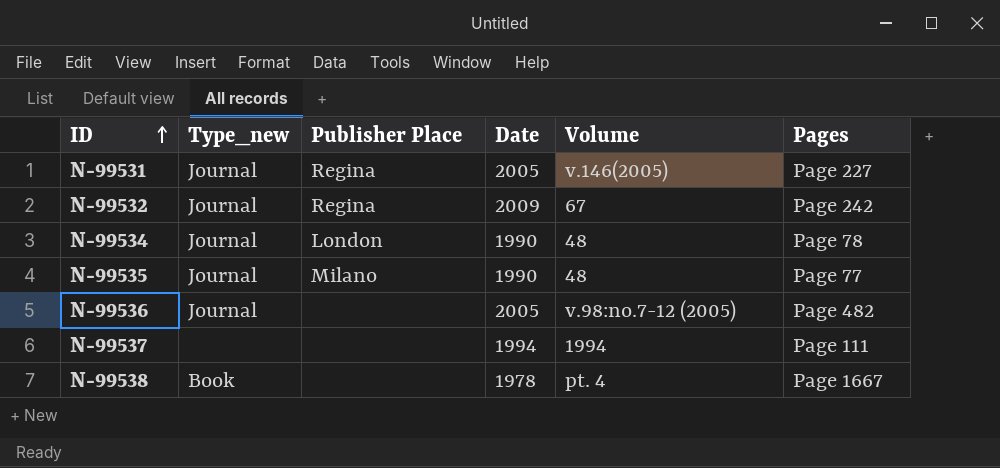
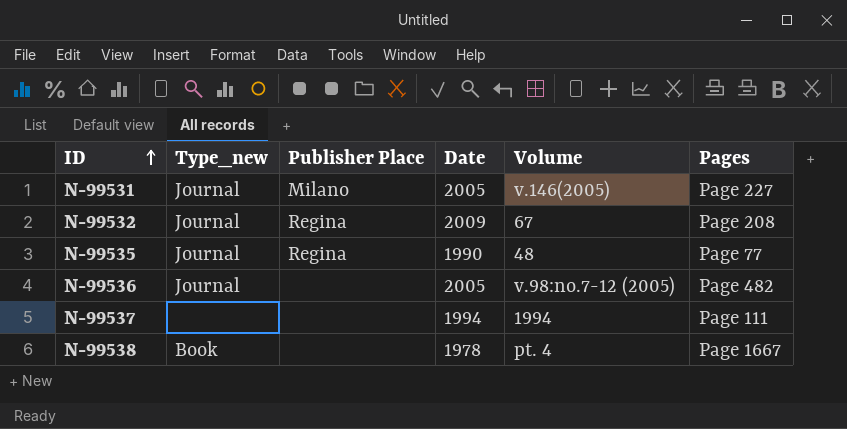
row N-99534: Journal | London | 1990 | 48 | Page 78 -> none
N-99531 | Publisher Place: Regina -> Milano
N-99532 | Pages: Page 242 -> Page 208
N-99535 | Publisher Place: Milano -> Regina

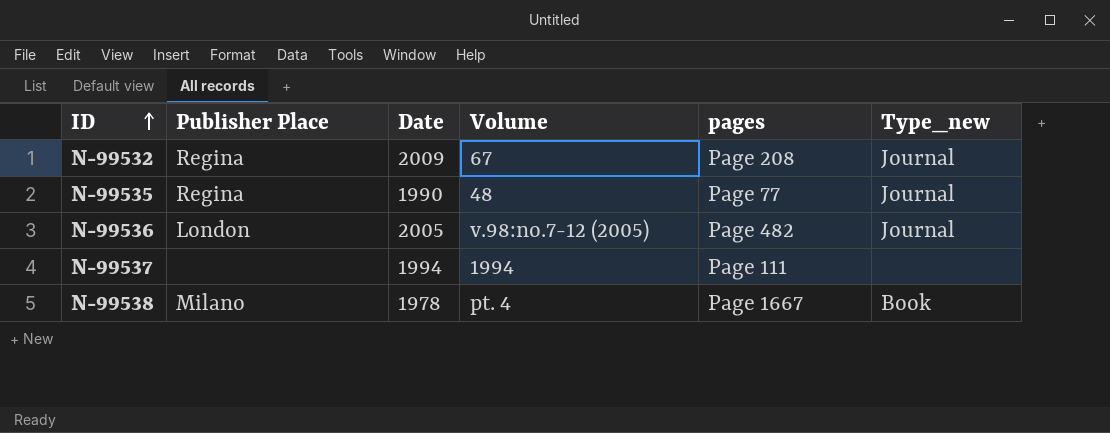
column name: Pages -> pages
column Type_new | position: 2 -> 6
row N-99531: Journal | Milano | 2005 | v.146(2005) | Page 227 -> none
N-99536 | Publisher Place: none -> London
N-99538 | Publisher Place: none -> Milano

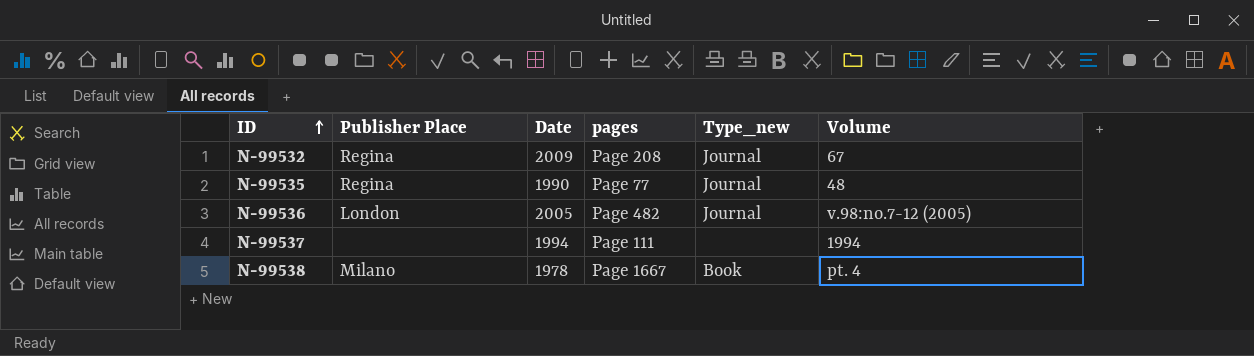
column Volume | position: 4 -> 6

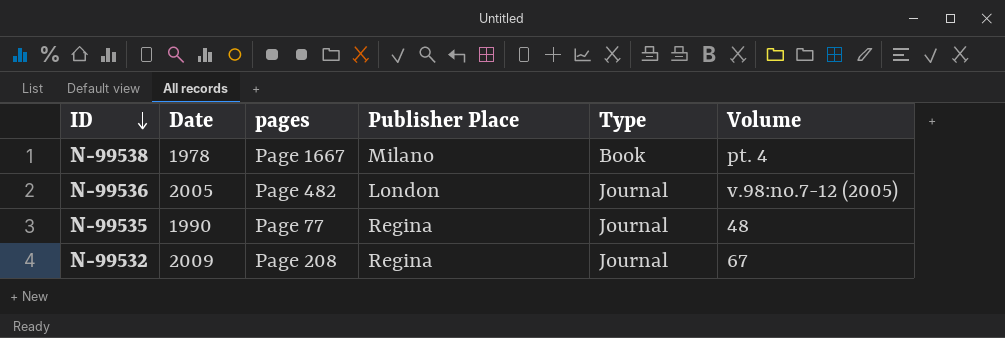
row order: ID ascending -> ID descending
column Publisher Place | position: 2 -> 4
column name: Type_new -> Type
row N-99537: none | 1994 | Page 111 | none | 1994 -> none

